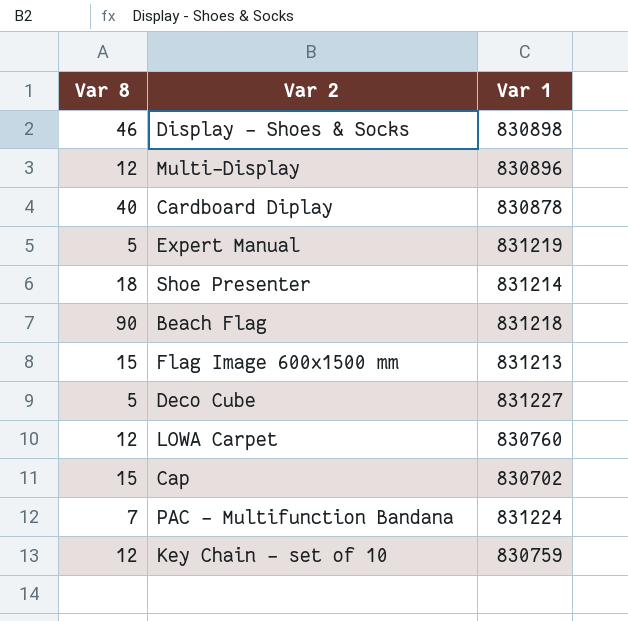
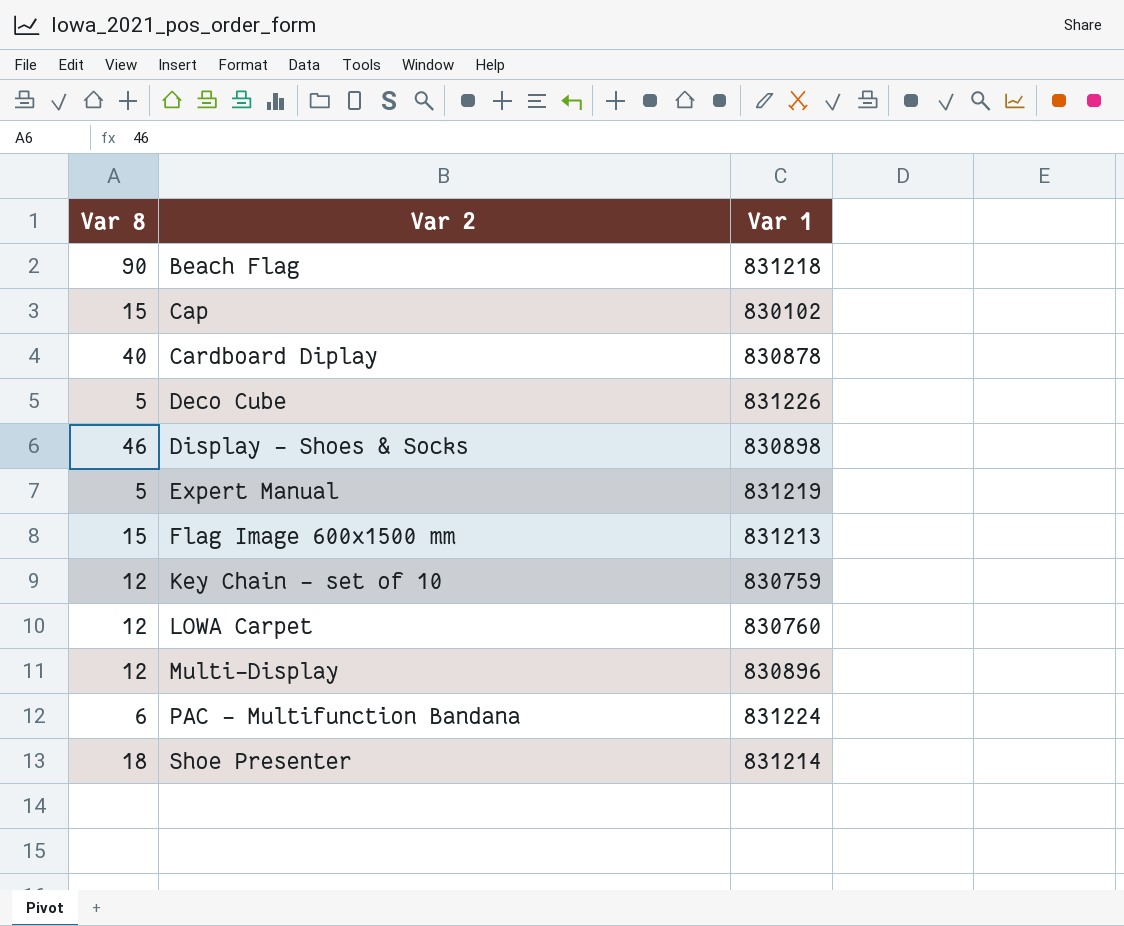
row order: none -> Var 2 ascending
Cap | Var 1: 830702 -> 830102
Deco Cube | Var 1: 831227 -> 831226
PAC - Multifunction Bandana | Var 8: 7 -> 6

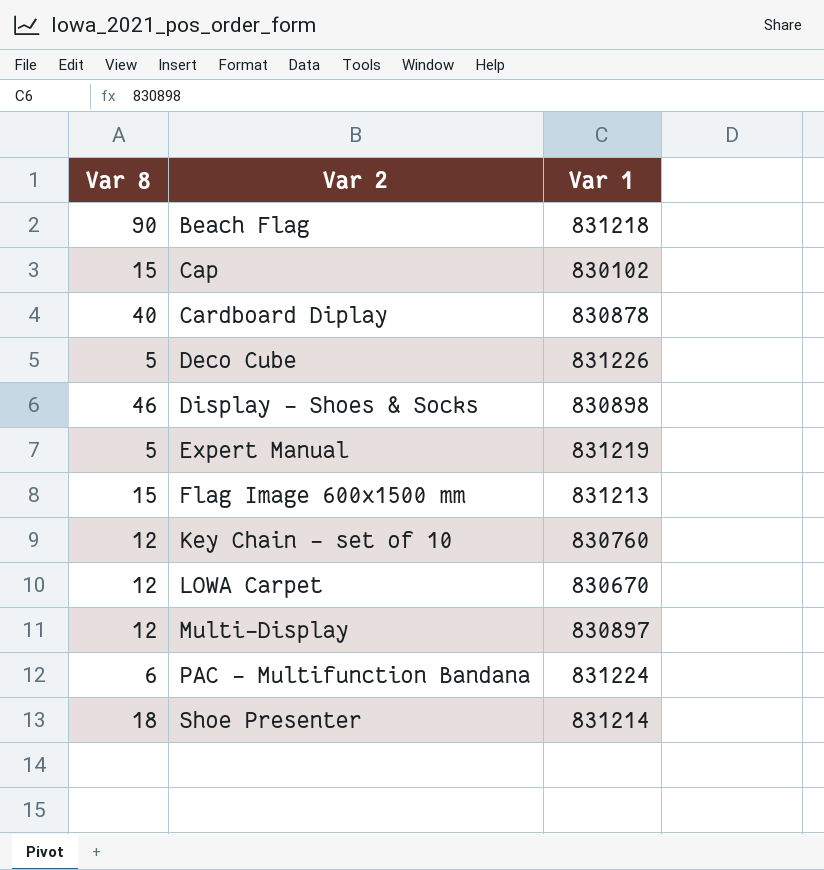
Key Chain - set of 10 | Var 1: 830759 -> 830760
LOWA Carpet | Var 1: 830760 -> 830670
Multi-Display | Var 1: 830896 -> 830897

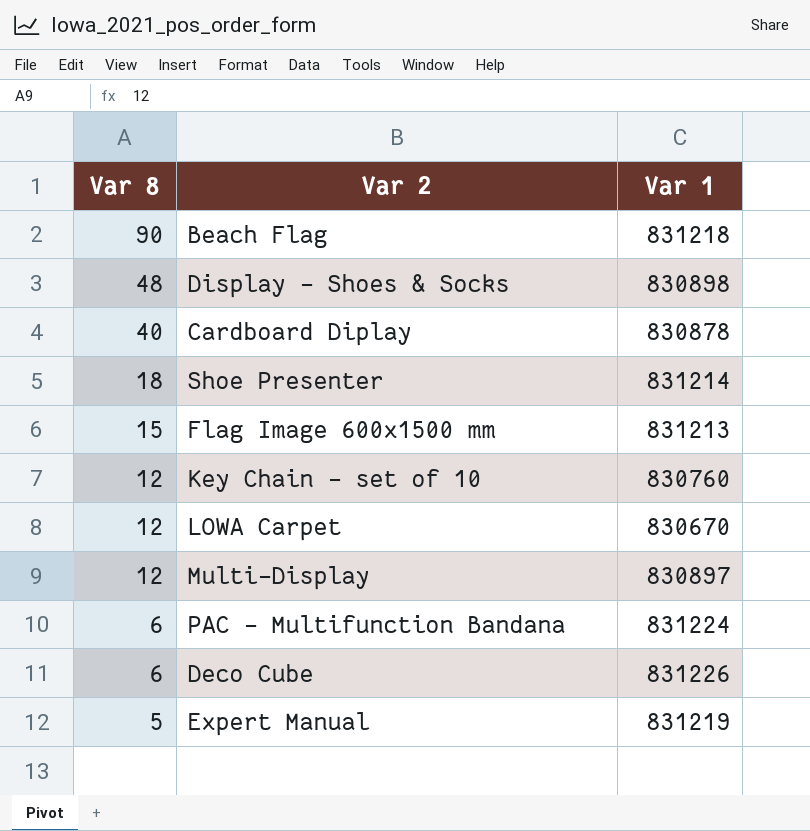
row order: Var 2 ascending -> Var 8 descending
row Cap: 15 | 830102 -> none
Display - Shoes & Socks | Var 8: 46 -> 48
Deco Cube | Var 8: 5 -> 6

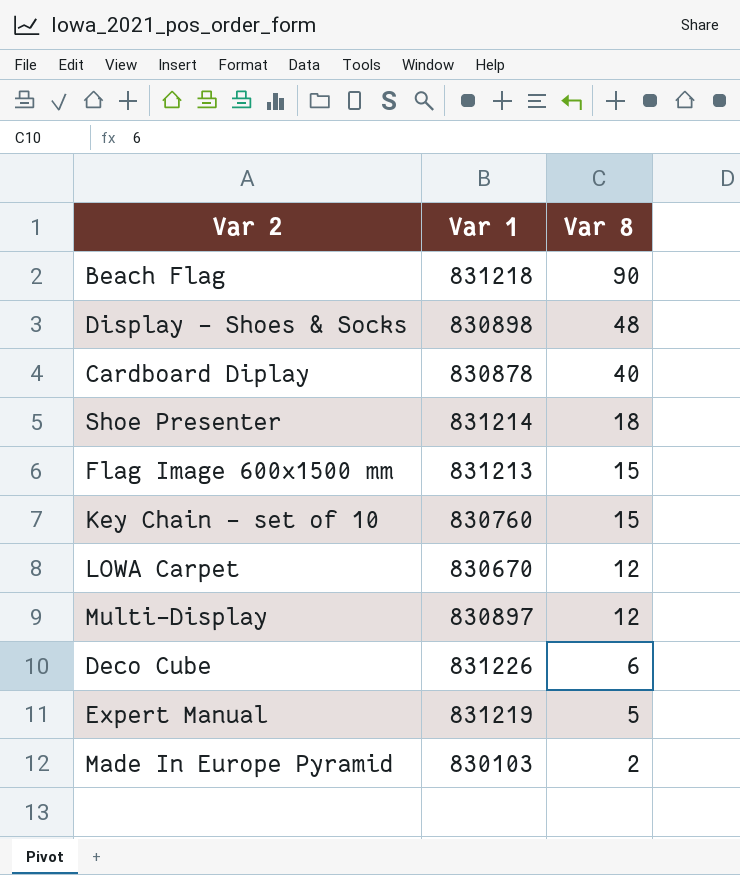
column Var 8 | position: 1 -> 3
row PAC - Multifunction Bandana: 6 | 831224 -> none
Key Chain - set of 10 | Var 8: 12 -> 15
row Made In Europe Pyramid: none -> 830103 | 2

